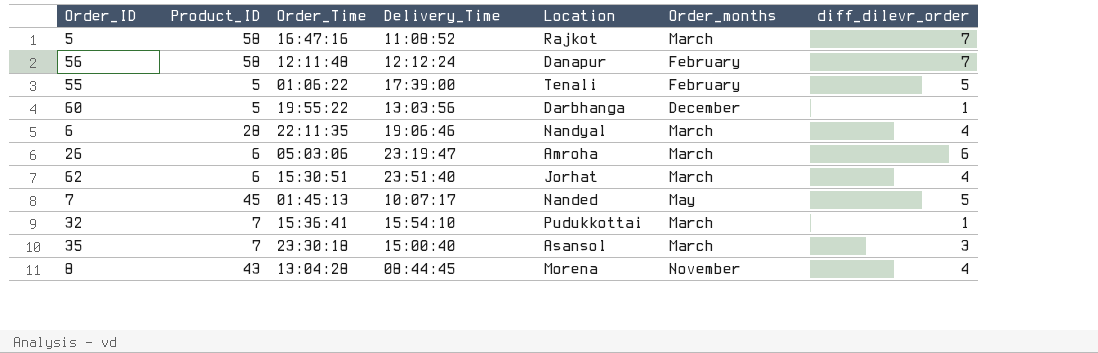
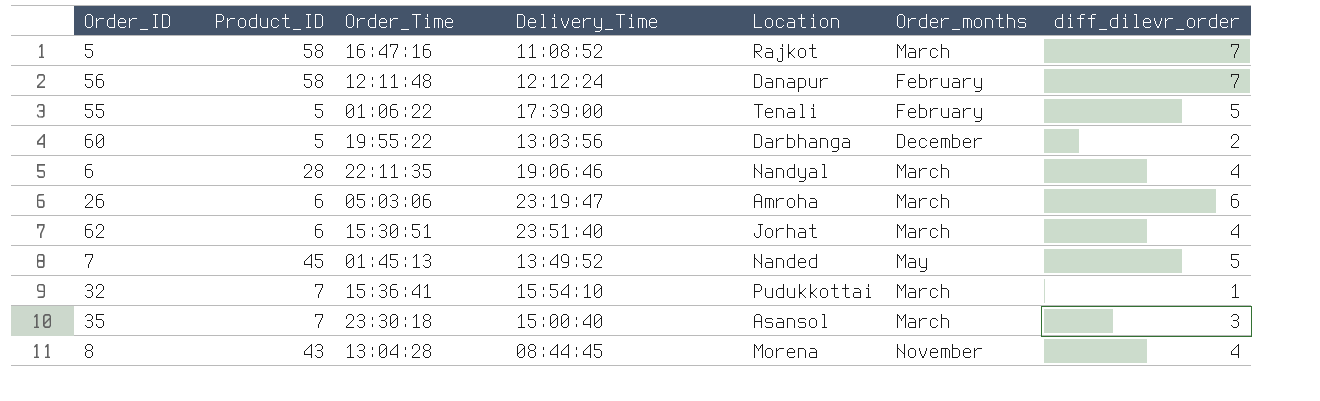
60 | diff_dilevr_order: 1 -> 2
7 | Delivery_Time: 10:07:17 -> 13:49:52

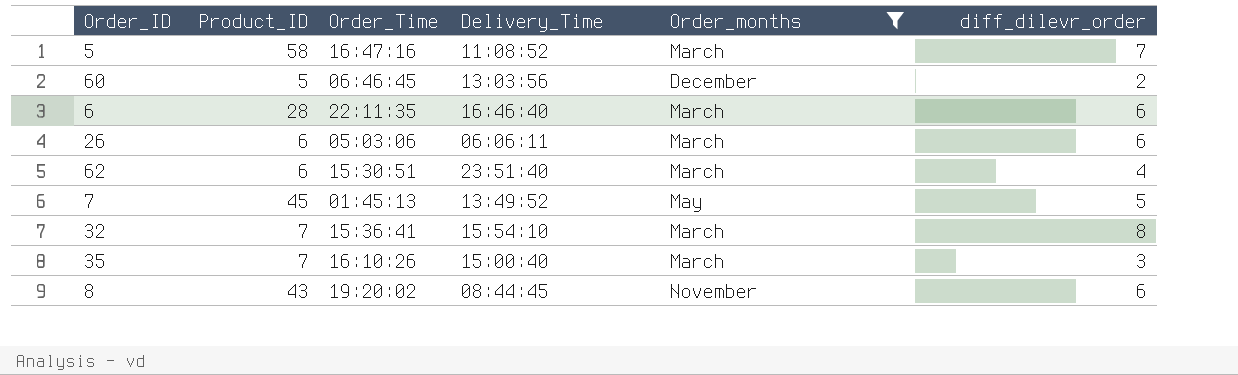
filter: none -> Order_months != February
column Location | position: 5 -> none
60 | Order_Time: 19:55:22 -> 06:46:45
6 | Delivery_Time: 19:06:46 -> 16:46:40
6 | diff_dilevr_order: 4 -> 6
26 | Delivery_Time: 23:19:47 -> 06:06:11
32 | diff_dilevr_order: 1 -> 8
35 | Order_Time: 23:30:18 -> 16:10:26
8 | Order_Time: 13:04:28 -> 19:20:02
8 | diff_dilevr_order: 4 -> 6

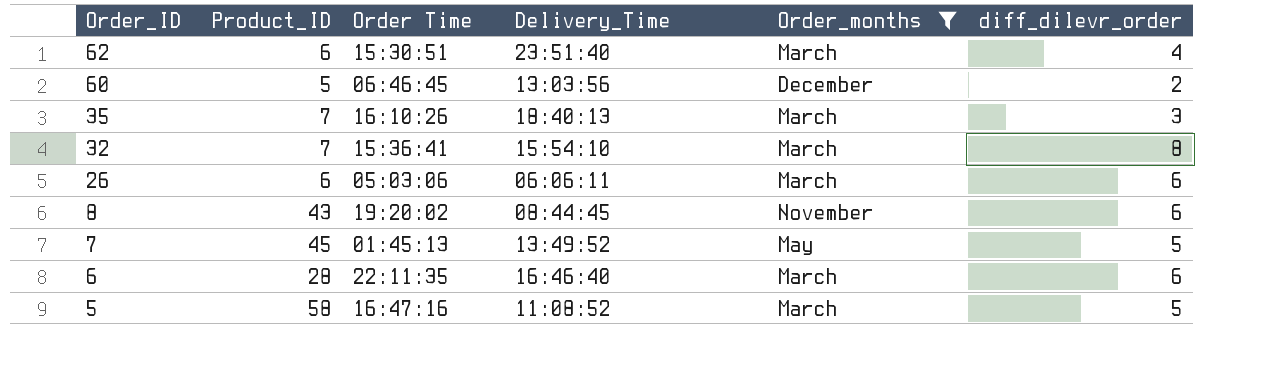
row order: none -> Order_ID descending
column name: Order_Time -> Order Time
35 | Delivery_Time: 15:00:40 -> 18:40:13
5 | diff_dilevr_order: 7 -> 5

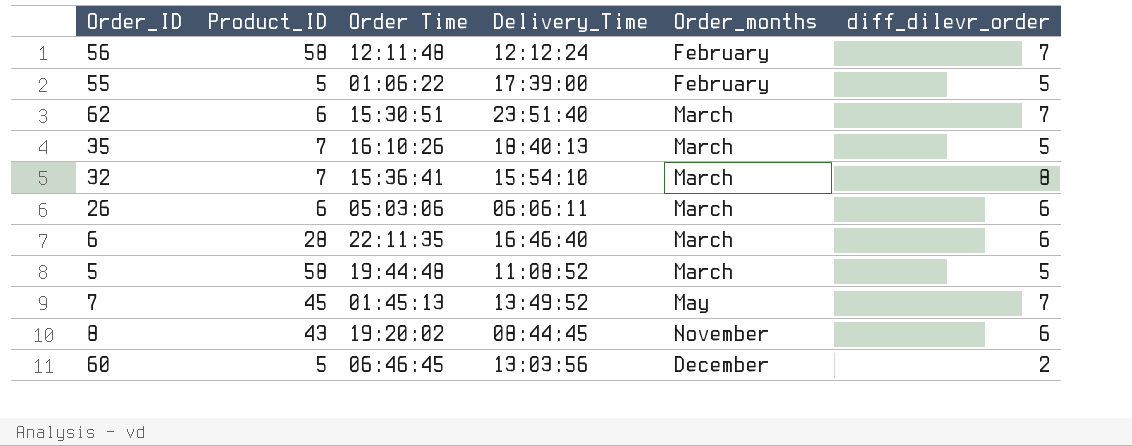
filter: Order_months != February -> none
row order: Order_ID descending -> Order_months ascending
62 | diff_dilevr_order: 4 -> 7
35 | diff_dilevr_order: 3 -> 5
5 | Order Time: 16:47:16 -> 19:44:48
7 | diff_dilevr_order: 5 -> 7

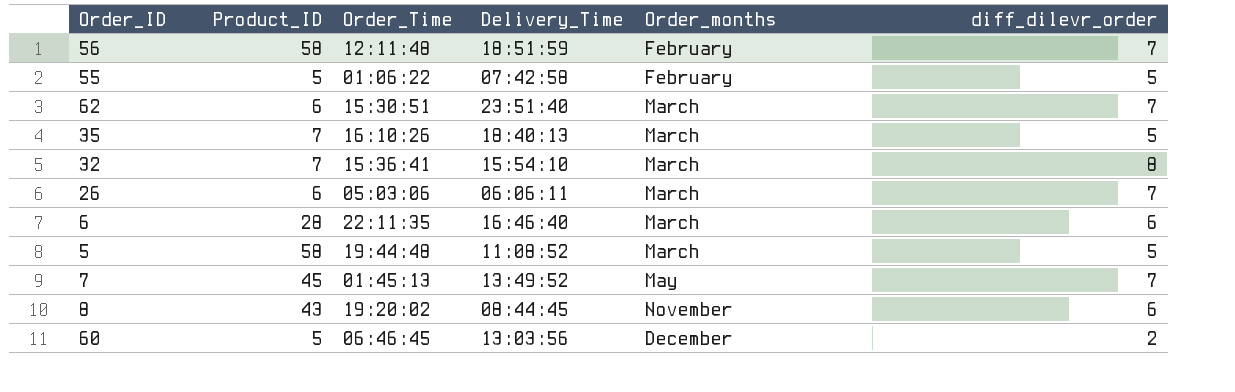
column name: Order Time -> Order_Time
56 | Delivery_Time: 12:12:24 -> 18:51:59
55 | Delivery_Time: 17:39:00 -> 07:42:58
26 | diff_dilevr_order: 6 -> 7

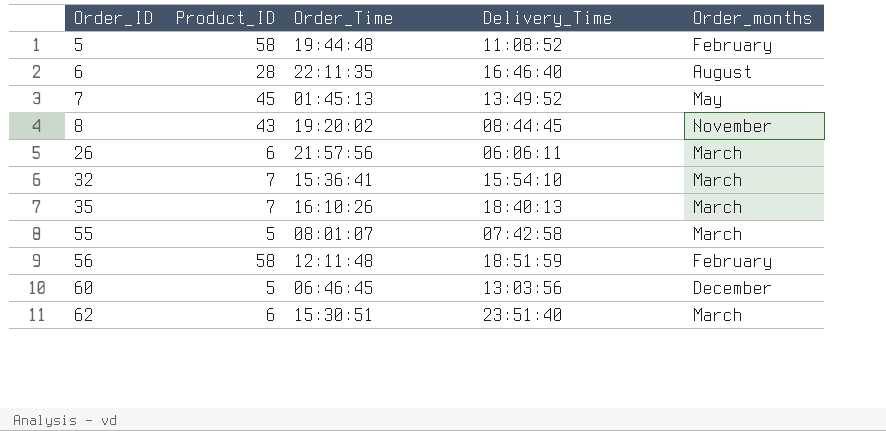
row order: Order_months ascending -> Order_ID ascending
column diff_dilevr_order | position: 6 -> none
5 | Order_months: March -> February
6 | Order_months: March -> August
26 | Order_Time: 05:03:06 -> 21:57:56
55 | Order_Time: 01:06:22 -> 08:01:07
55 | Order_months: February -> March

